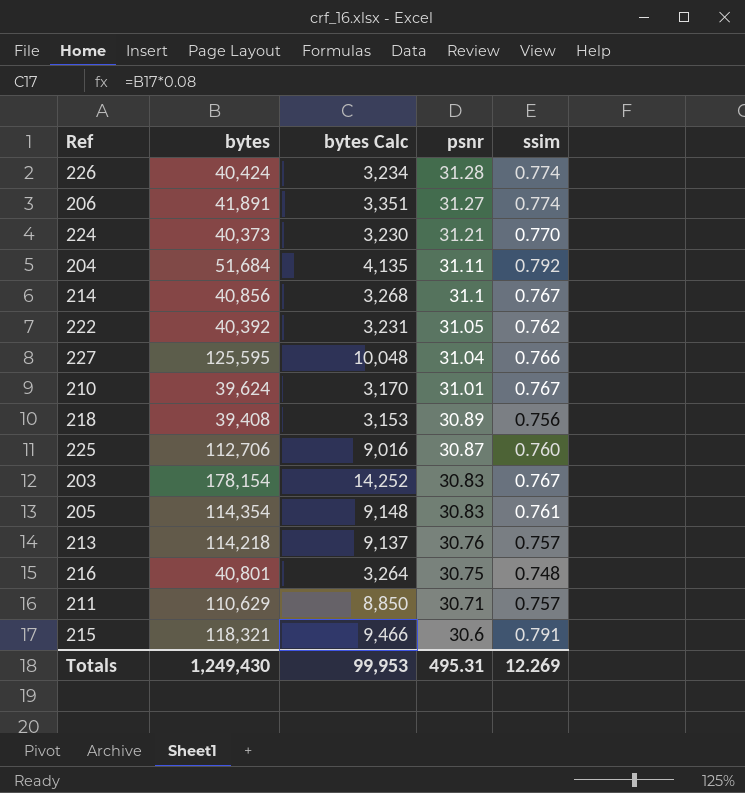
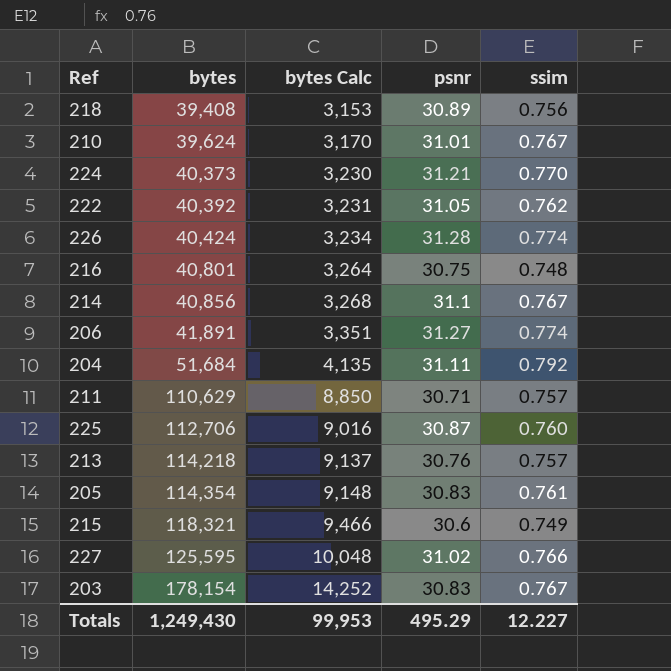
row order: psnr descending -> bytes ascending
215 | ssim: 0.791 -> 0.749
227 | psnr: 31.04 -> 31.02
Totals | psnr: 495.31 -> 495.29
Totals | ssim: 12.269 -> 12.227

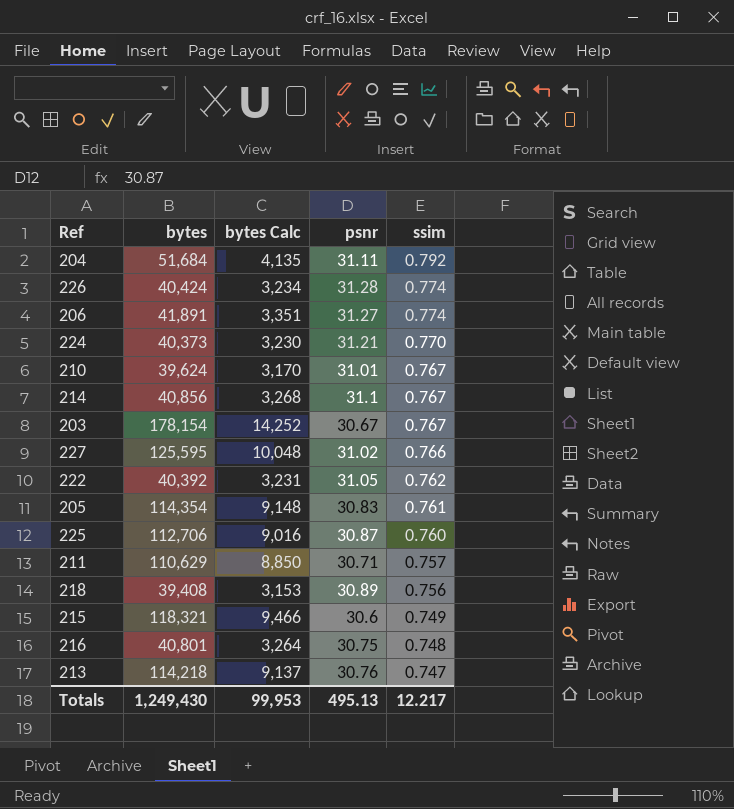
row order: bytes ascending -> ssim descending
203 | psnr: 30.83 -> 30.67
213 | ssim: 0.757 -> 0.747
Totals | psnr: 495.29 -> 495.13
Totals | ssim: 12.227 -> 12.217

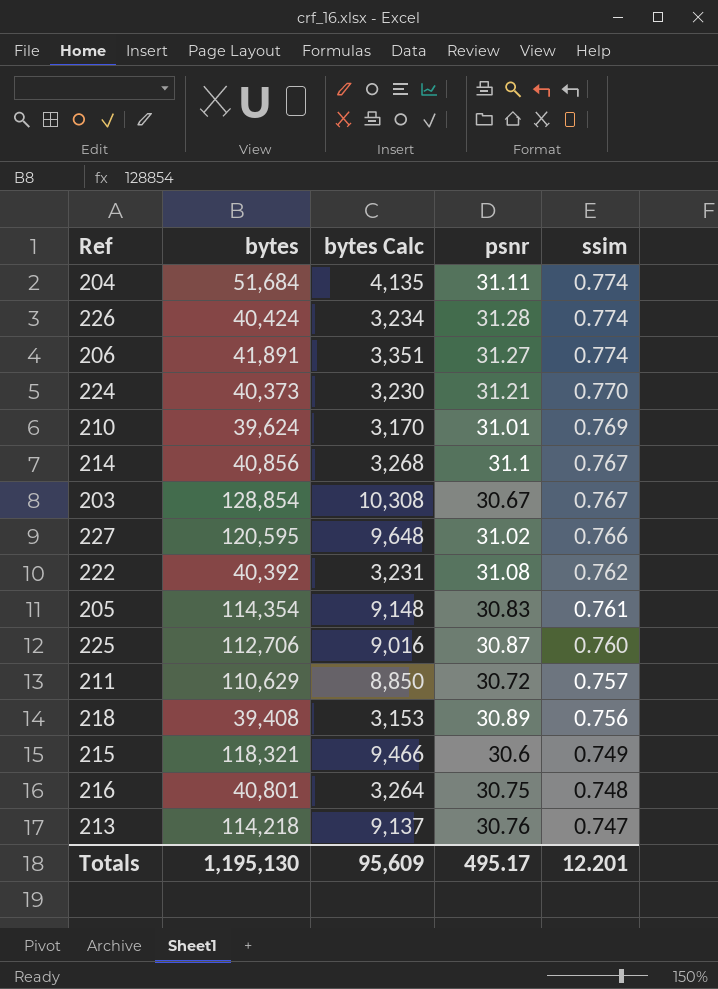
204 | ssim: 0.792 -> 0.774
210 | ssim: 0.767 -> 0.769
203 | bytes: 178,154 -> 128,854
203 | bytes Calc: 14,252 -> 10,308
227 | bytes: 125,595 -> 120,595
227 | bytes Calc: 10,048 -> 9,648
222 | psnr: 31.05 -> 31.08
211 | psnr: 30.71 -> 30.72
Totals | bytes: 1,249,430 -> 1,195,130
Totals | bytes Calc: 99,953 -> 95,609
Totals | psnr: 495.13 -> 495.17
Totals | ssim: 12.217 -> 12.201

